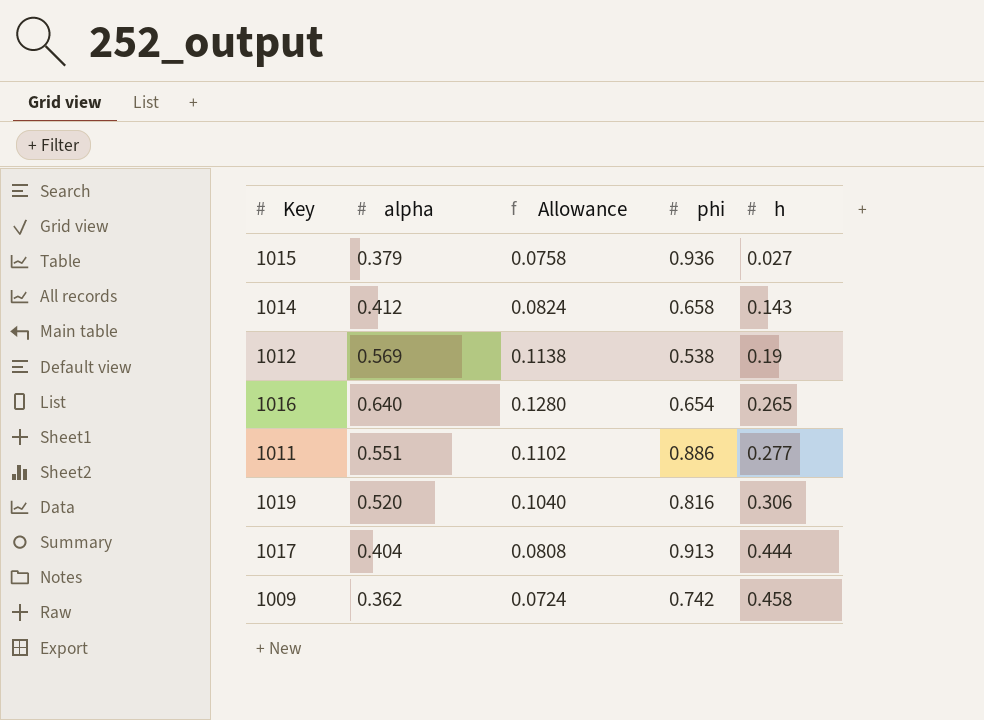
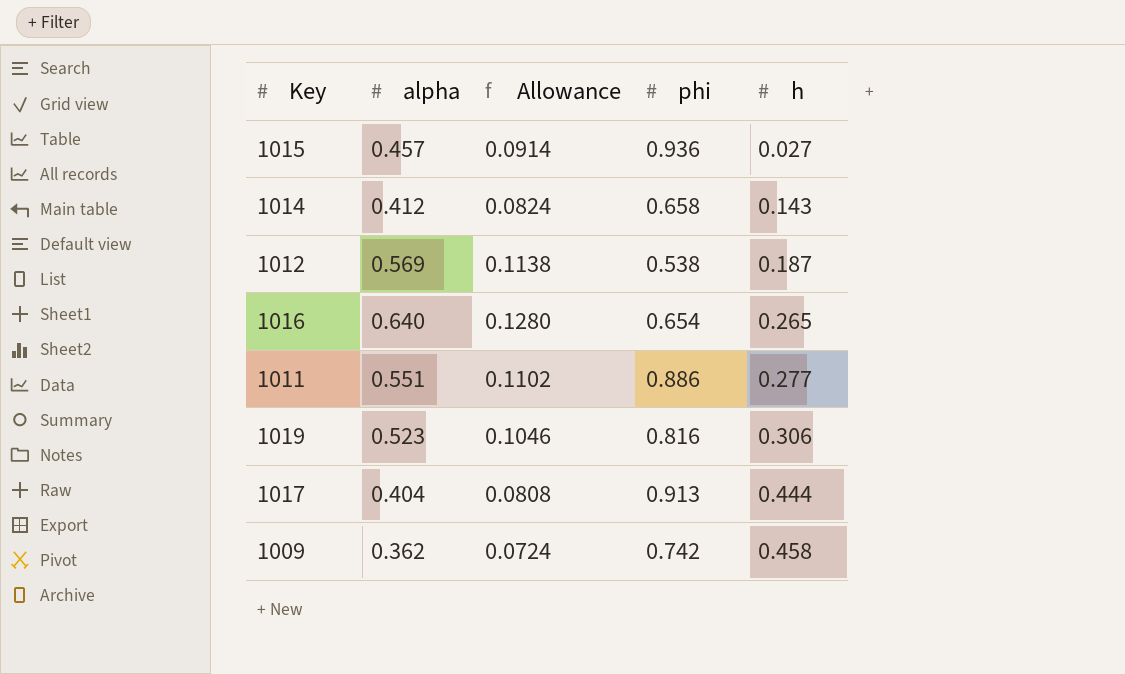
1015 | alpha: 0.379 -> 0.457
1015 | Allowance: 0.0758 -> 0.0914
1012 | h: 0.19 -> 0.187
1019 | alpha: 0.520 -> 0.523
1019 | Allowance: 0.1040 -> 0.1046

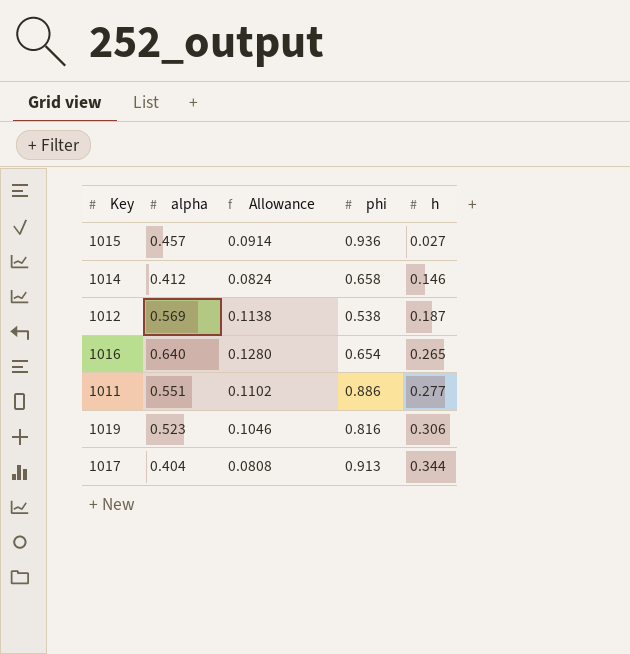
row 1009: 0.362 | 0.0724 | 0.742 | 0.458 -> none
1014 | h: 0.143 -> 0.146
1017 | h: 0.444 -> 0.344

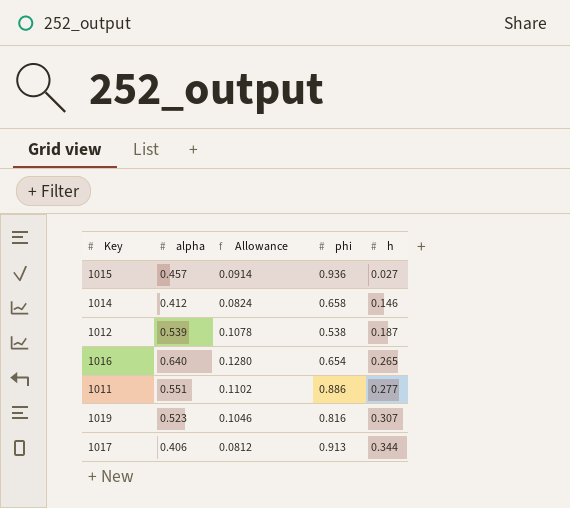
1012 | alpha: 0.569 -> 0.539
1012 | Allowance: 0.1138 -> 0.1078
1019 | h: 0.306 -> 0.307
1017 | alpha: 0.404 -> 0.406
1017 | Allowance: 0.0808 -> 0.0812

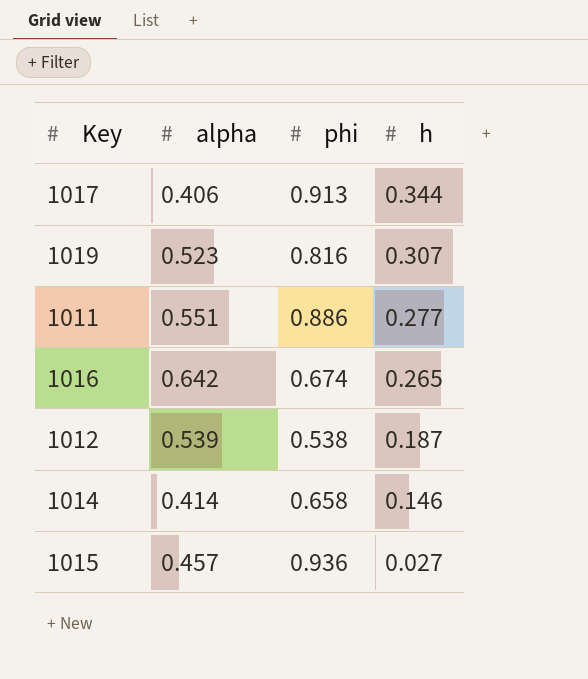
row order: h ascending -> h descending
column Allowance | formula: [alpha] * 0.2 -> none
1016 | alpha: 0.640 -> 0.642
1016 | phi: 0.654 -> 0.674
1014 | alpha: 0.412 -> 0.414

